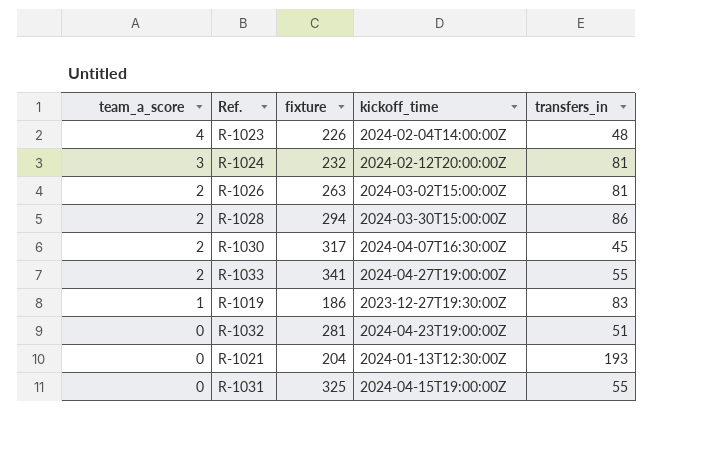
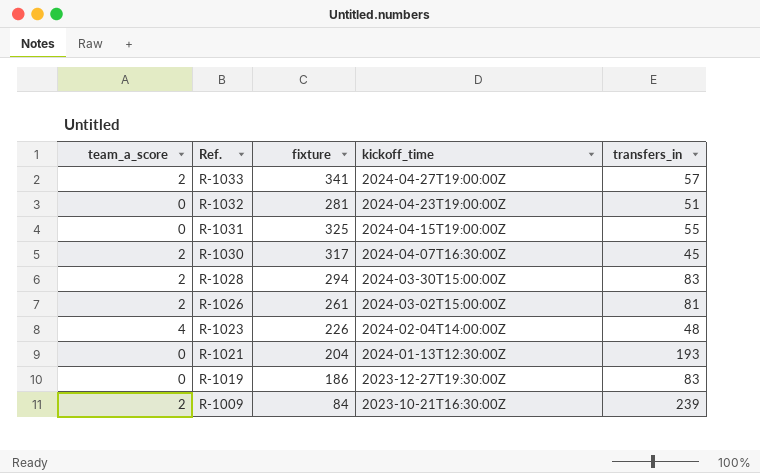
row order: team_a_score descending -> Ref. descending
row R-1024: 3 | 232 | 2024-02-12T20:00:00Z | 81 -> none
R-1033 | transfers_in: 55 -> 57
R-1028 | transfers_in: 86 -> 83
R-1026 | fixture: 263 -> 261
R-1019 | team_a_score: 1 -> 0
row R-1009: none -> 2 | 84 | 2023-10-21T16:30:00Z | 239

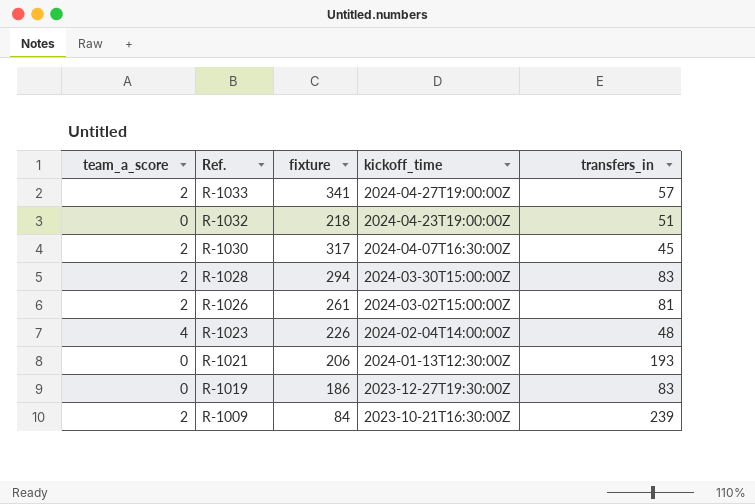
row R-1031: 0 | 325 | 2024-04-15T19:00:00Z | 55 -> none
R-1032 | fixture: 281 -> 218
R-1021 | fixture: 204 -> 206

